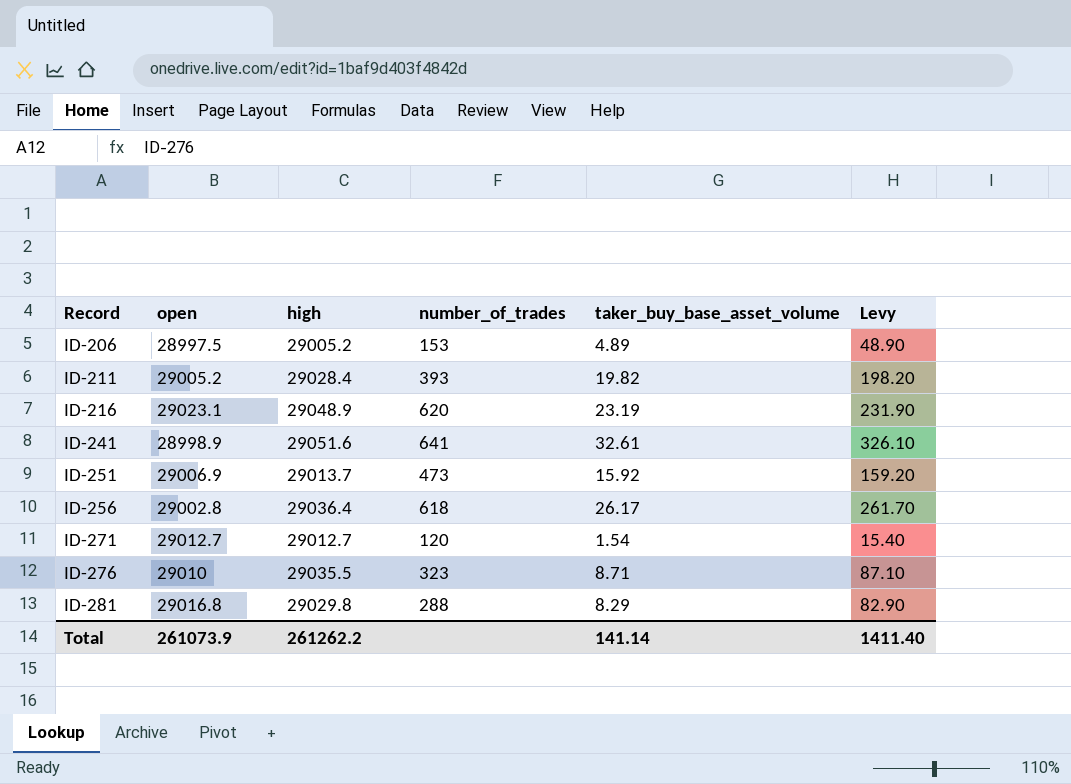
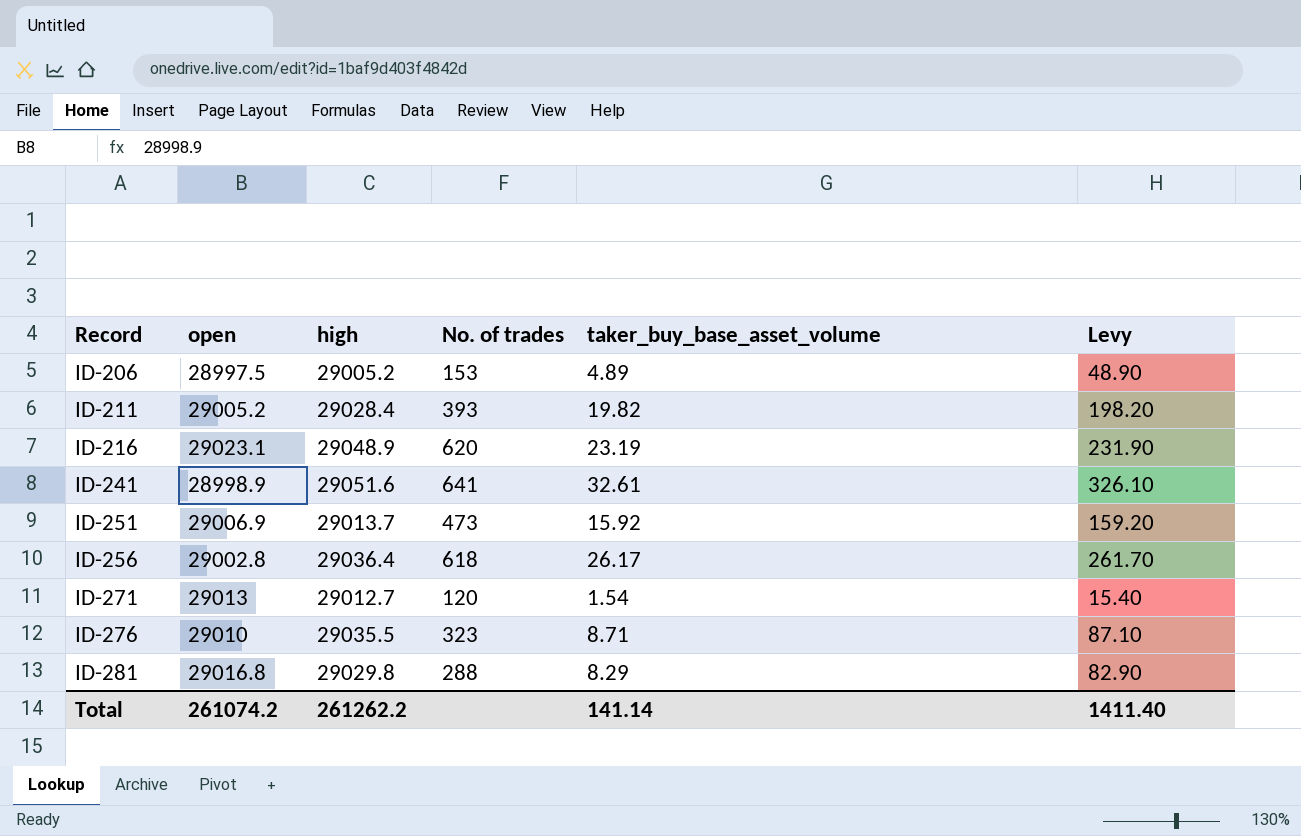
column name: number_of_trades -> No. of trades
ID-271 | open: 29012.7 -> 29013
Total | open: 261073.9 -> 261074.2

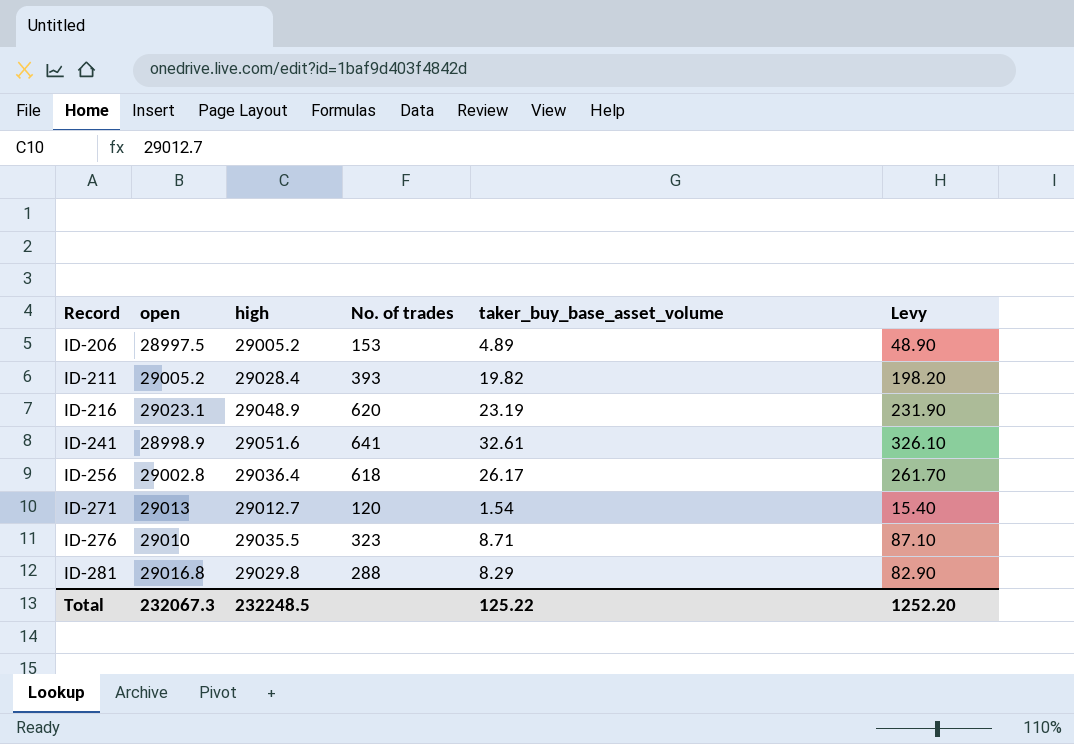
row ID-251: 29006.9 | 29013.7 | 473 | 15.92 | 159.20 -> none
Total | open: 261074.2 -> 232067.3
Total | high: 261262.2 -> 232248.5
Total | taker_buy_base_asset_volume: 141.14 -> 125.22
Total | Levy: 1411.40 -> 1252.20

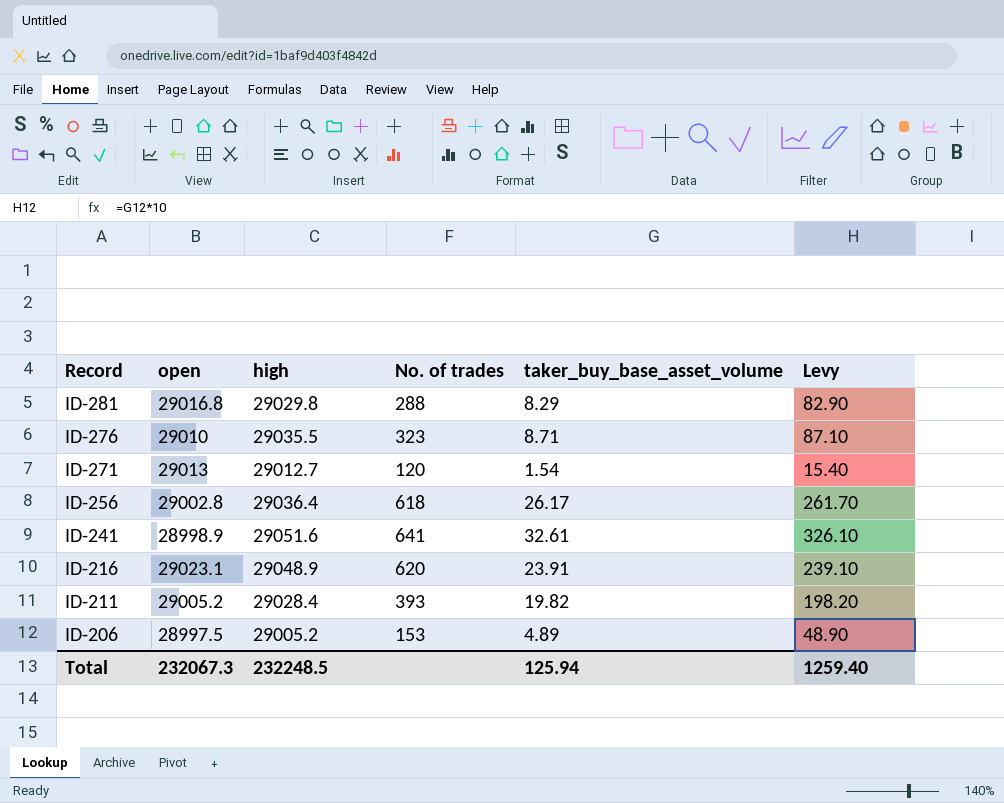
row order: Record ascending -> Record descending
ID-216 | taker_buy_base_asset_volume: 23.19 -> 23.91
ID-216 | Levy: 231.90 -> 239.10
Total | taker_buy_base_asset_volume: 125.22 -> 125.94
Total | Levy: 1252.20 -> 1259.40

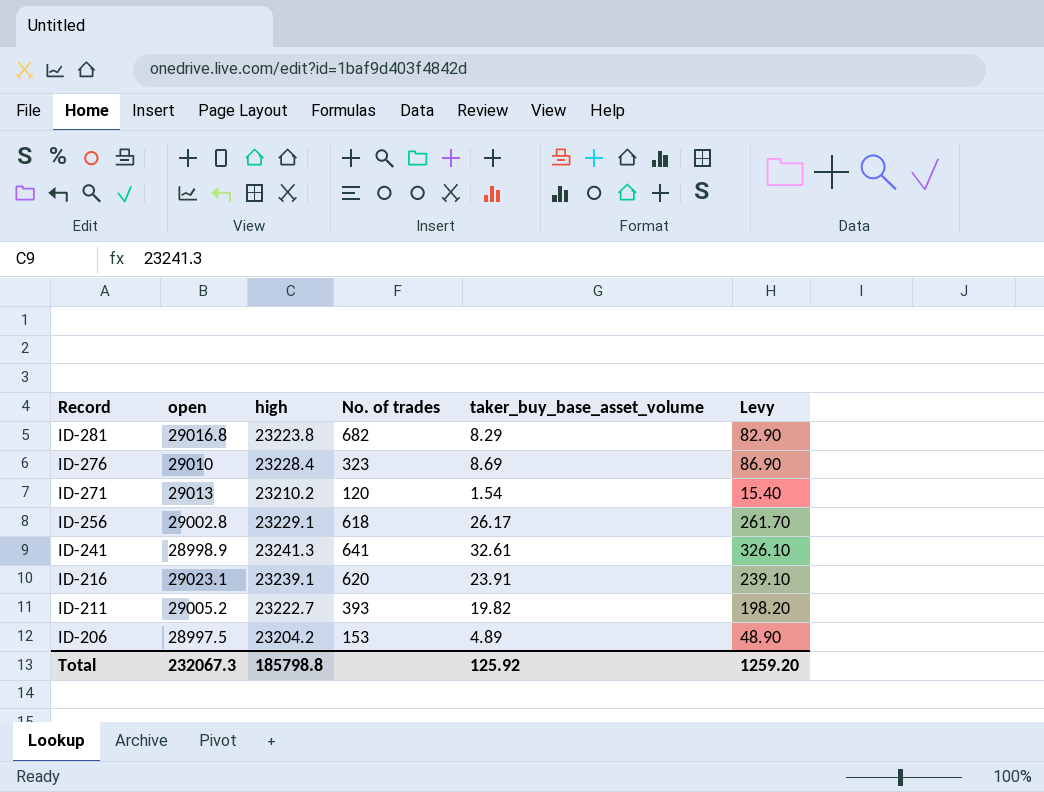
ID-281 | high: 29029.8 -> 23223.8
ID-281 | No. of trades: 288 -> 682
ID-276 | high: 29035.5 -> 23228.4
ID-276 | taker_buy_base_asset_volume: 8.71 -> 8.69
ID-276 | Levy: 87.10 -> 86.90
ID-271 | high: 29012.7 -> 23210.2
ID-256 | high: 29036.4 -> 23229.1
ID-241 | high: 29051.6 -> 23241.3
ID-216 | high: 29048.9 -> 23239.1
ID-211 | high: 29028.4 -> 23222.7
ID-206 | high: 29005.2 -> 23204.2
Total | high: 232248.5 -> 185798.8
Total | taker_buy_base_asset_volume: 125.94 -> 125.92
Total | Levy: 1259.40 -> 1259.20

